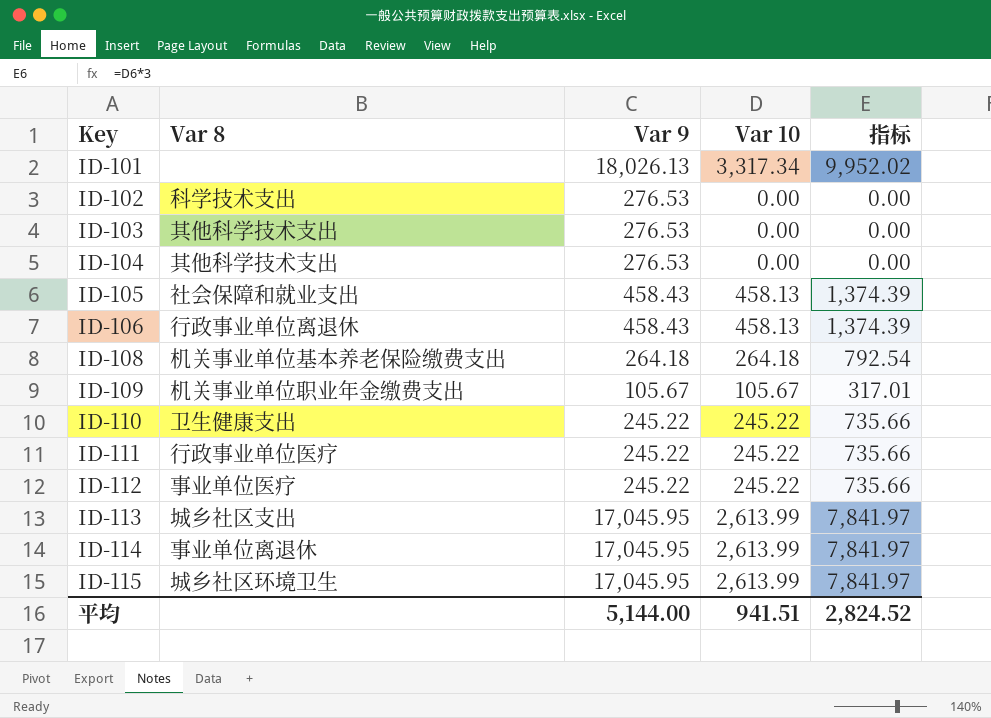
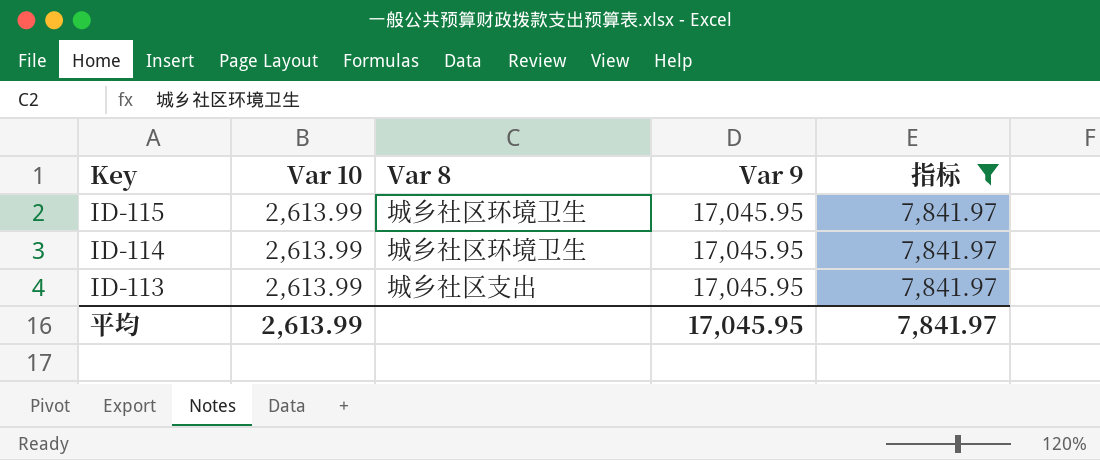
filter: none -> 指标 = 7,841.97
row order: Key ascending -> Key descending
column Var 10 | position: 4 -> 2
ID-114 | Var 8: 事业单位离退休 -> 城乡社区环境卫生
平均 | Var 10: 941.51 -> 2,613.99
平均 | Var 9: 5,144.00 -> 17,045.95
平均 | 指标: 2,824.52 -> 7,841.97

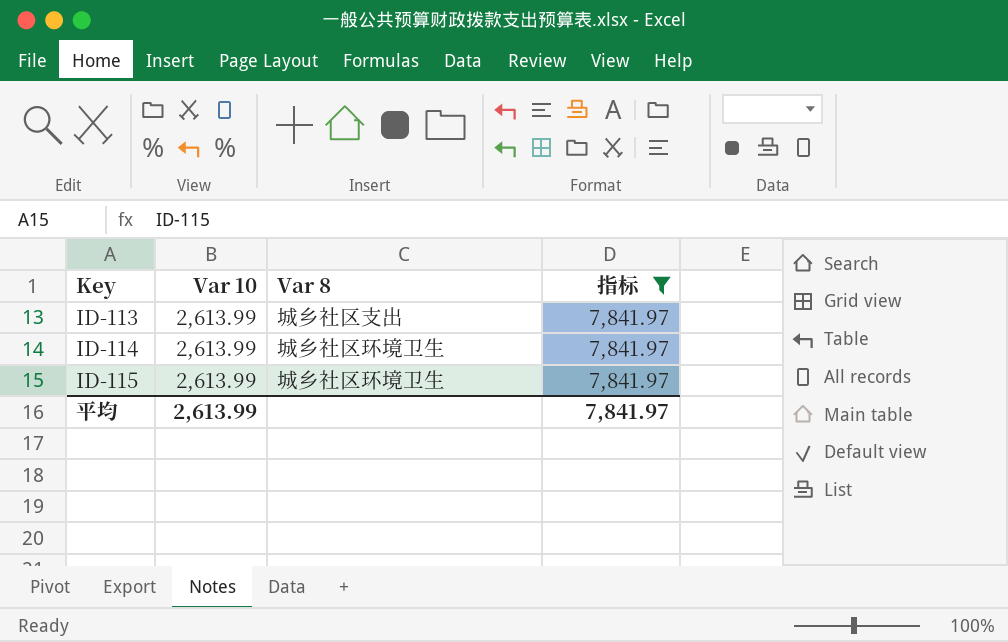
row order: Key descending -> Key ascending
column Var 9 | position: 4 -> none

